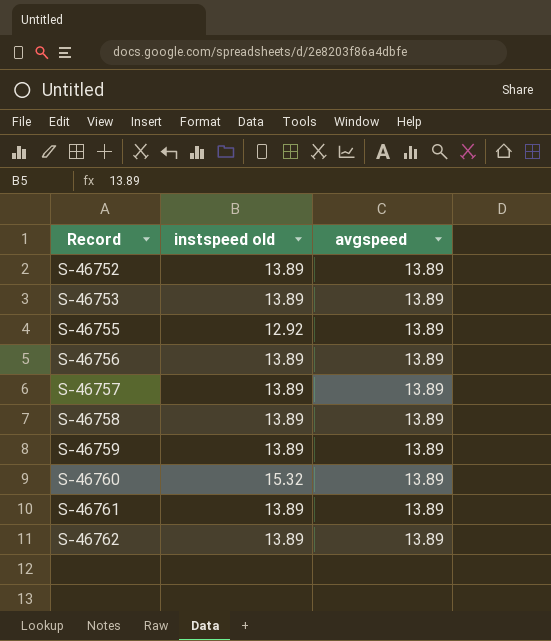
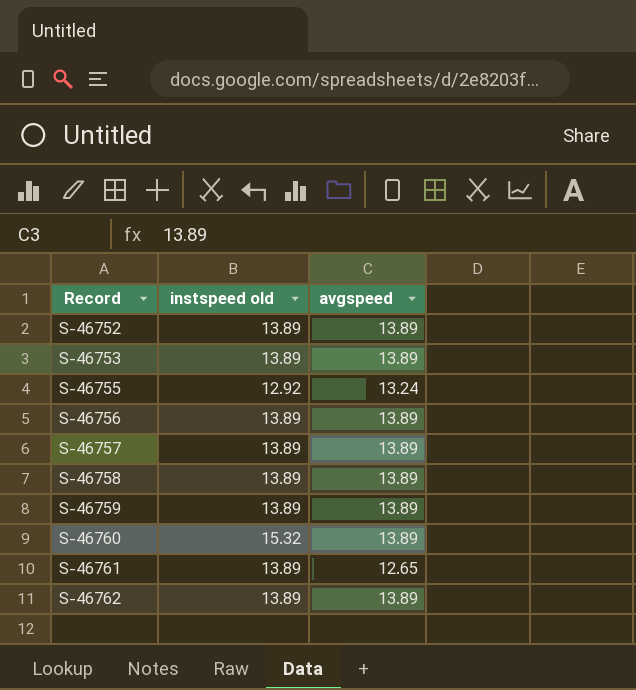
S-46755 | avgspeed: 13.89 -> 13.24
S-46761 | avgspeed: 13.89 -> 12.65

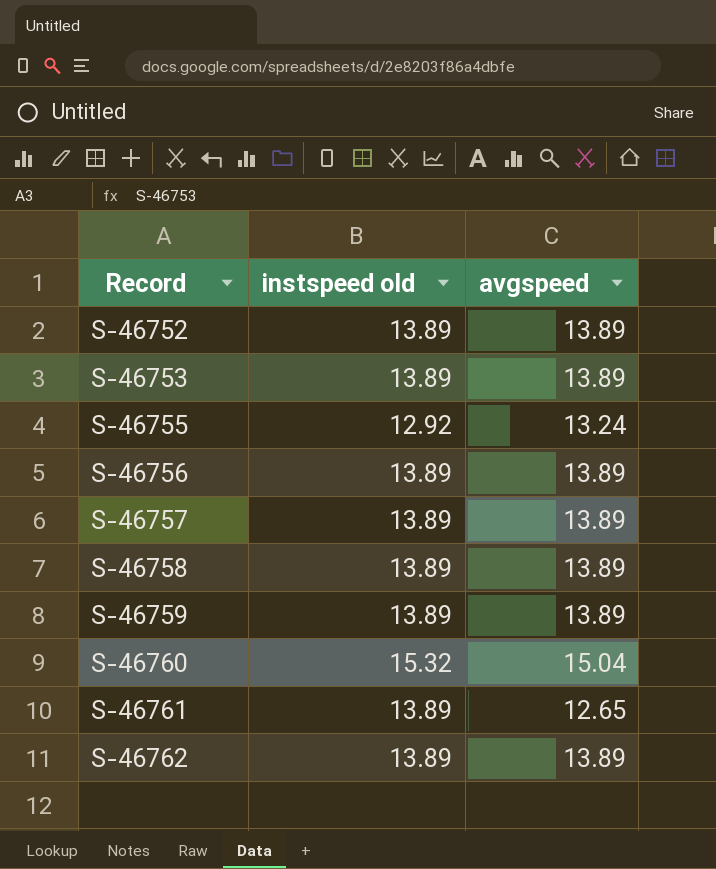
S-46760 | avgspeed: 13.89 -> 15.04

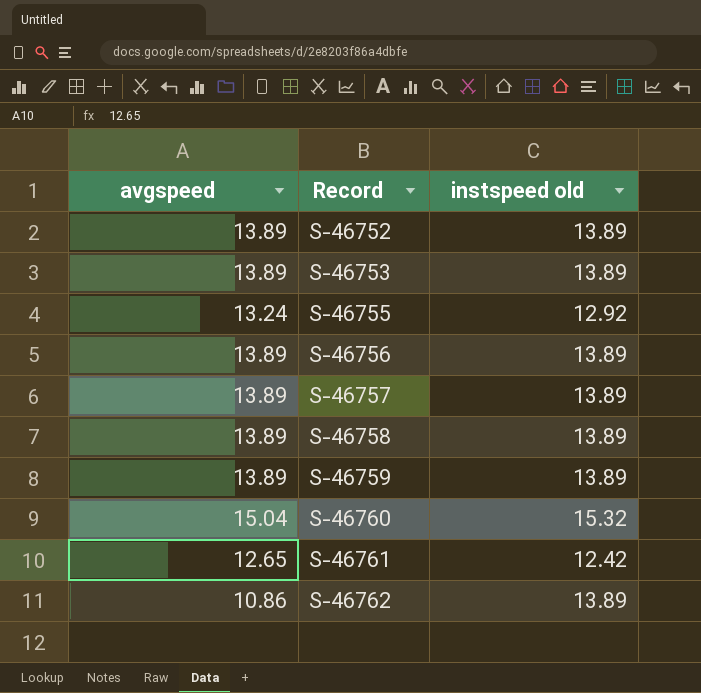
column avgspeed | position: 3 -> 1
S-46761 | instspeed old: 13.89 -> 12.42
S-46762 | avgspeed: 13.89 -> 10.86

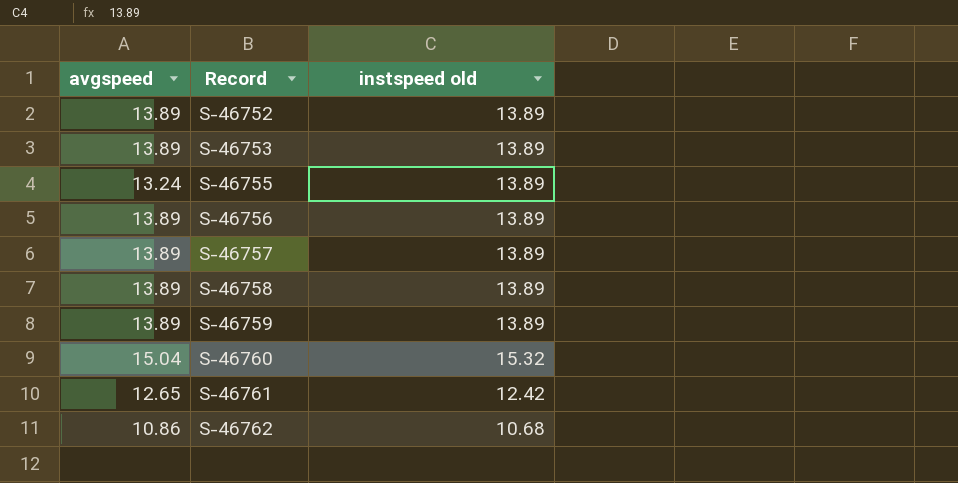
S-46755 | instspeed old: 12.92 -> 13.89
S-46762 | instspeed old: 13.89 -> 10.68

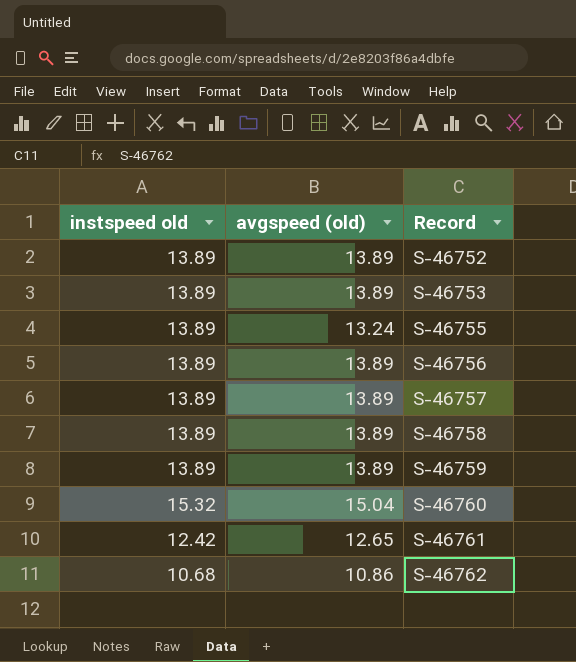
column instspeed old | position: 3 -> 1
column name: avgspeed -> avgspeed (old)

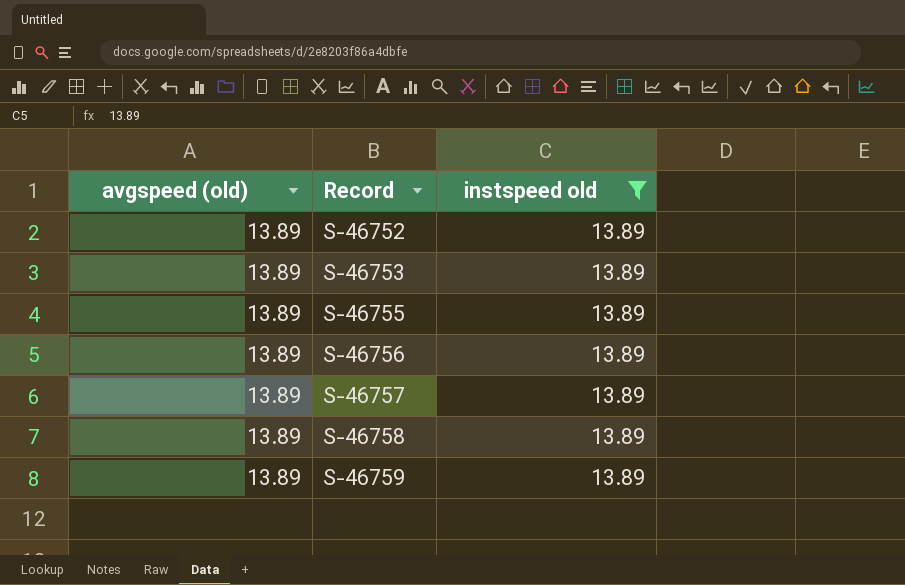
filter: none -> instspeed old = 13.89
column instspeed old | position: 1 -> 3
S-46755 | avgspeed (old): 13.24 -> 13.89

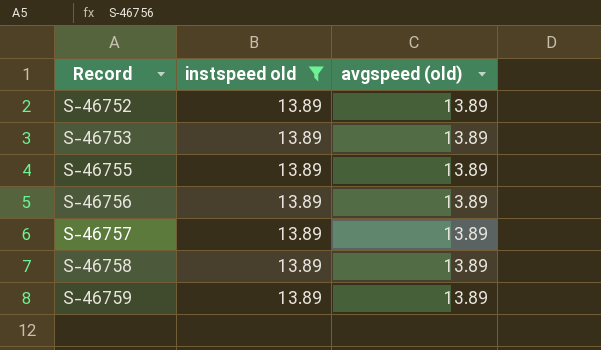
column avgspeed (old) | position: 1 -> 3

